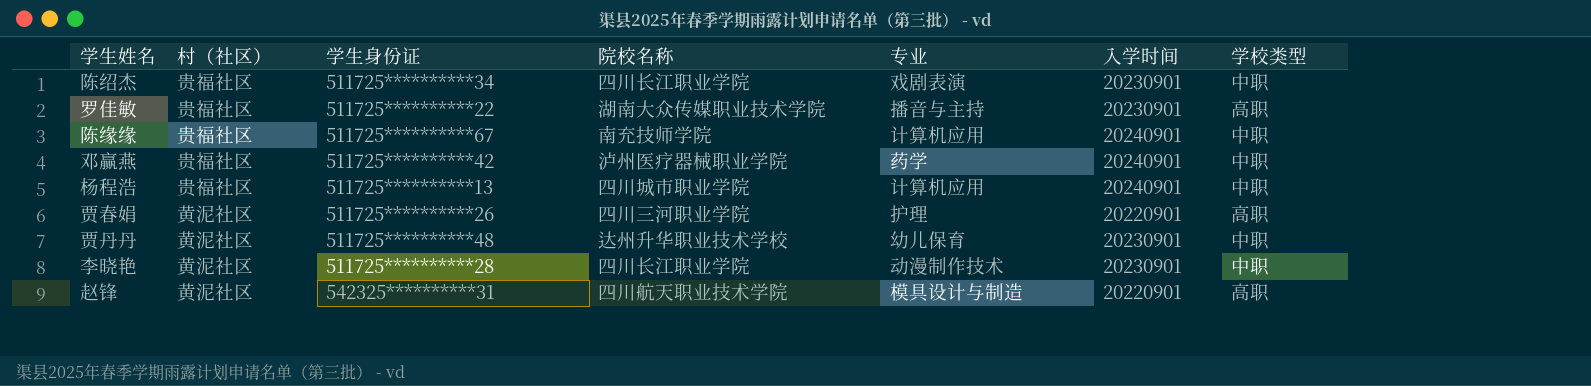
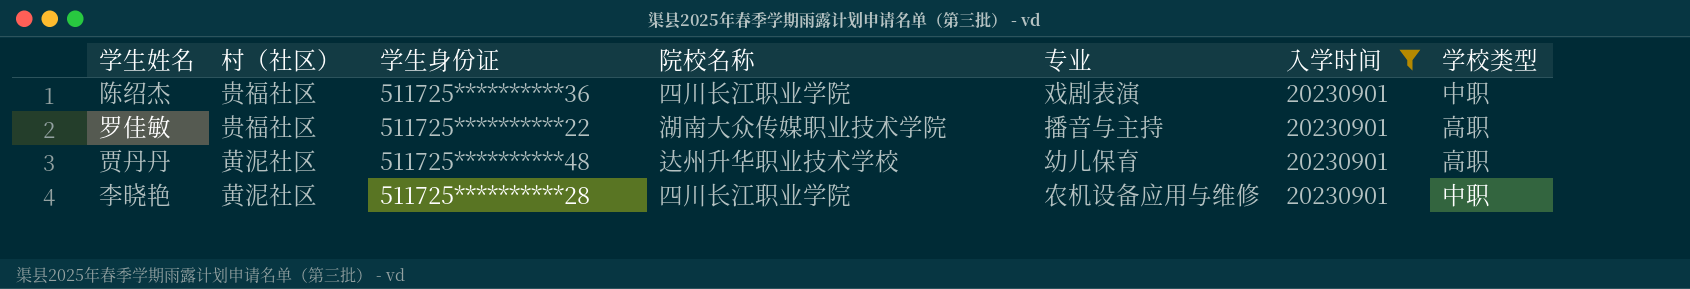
filter: none -> 入学时间 = 20230901
陈绍杰 | 学生身份证: 511725**********34 -> 511725**********36
贾丹丹 | 学校类型: 中职 -> 高职
李晓艳 | 专业: 动漫制作技术 -> 农机设备应用与维修

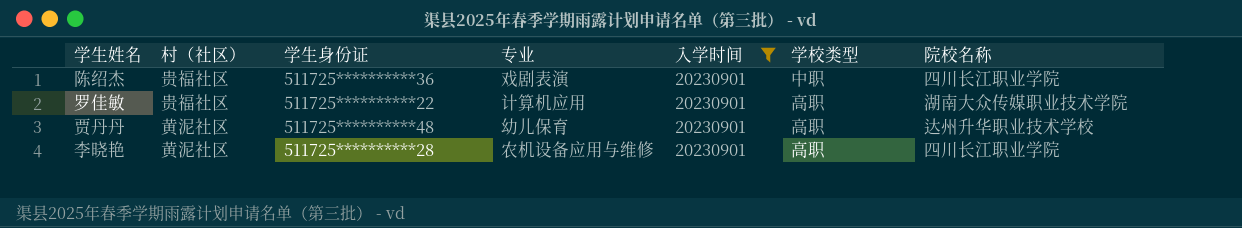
column 院校名称 | position: 4 -> 7
罗佳敏 | 专业: 播音与主持 -> 计算机应用
李晓艳 | 学校类型: 中职 -> 高职

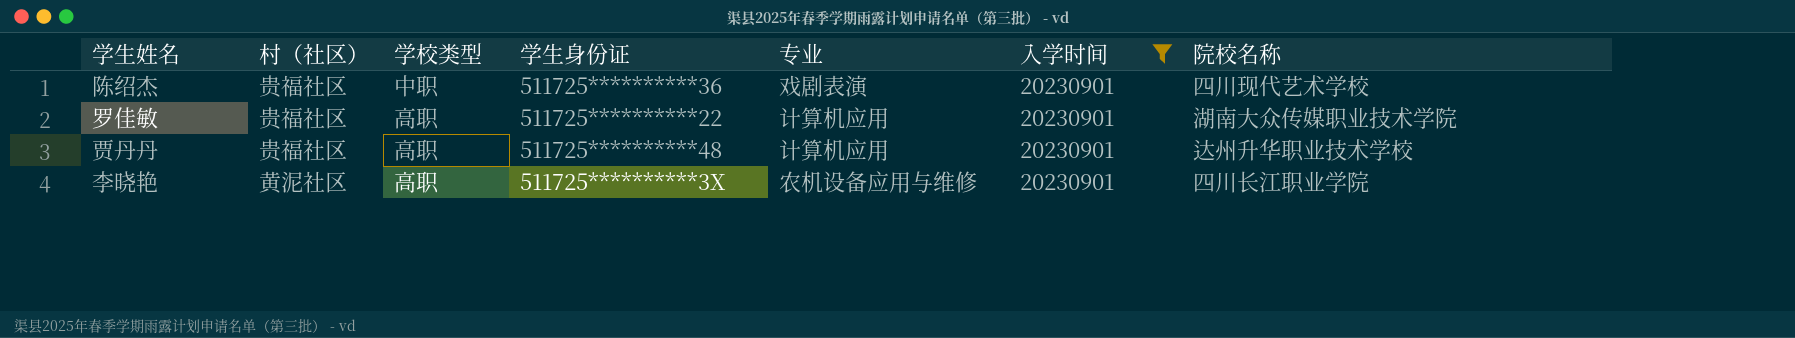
column 学校类型 | position: 6 -> 3
陈绍杰 | 院校名称: 四川长江职业学院 -> 四川现代艺术学校
贾丹丹 | 村（社区）: 黄泥社区 -> 贵福社区
贾丹丹 | 专业: 幼儿保育 -> 计算机应用
李晓艳 | 学生身份证: 511725**********28 -> 511725**********3X

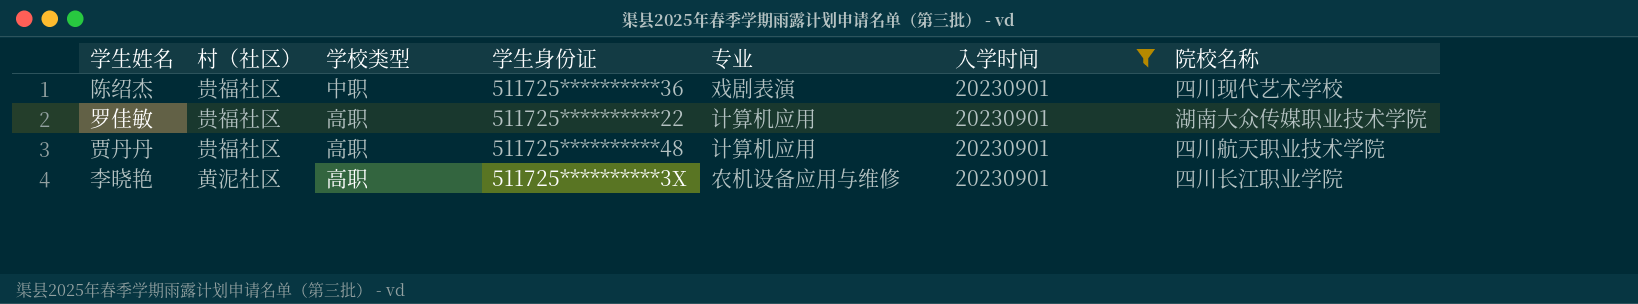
贾丹丹 | 院校名称: 达州升华职业技术学校 -> 四川航天职业技术学院

